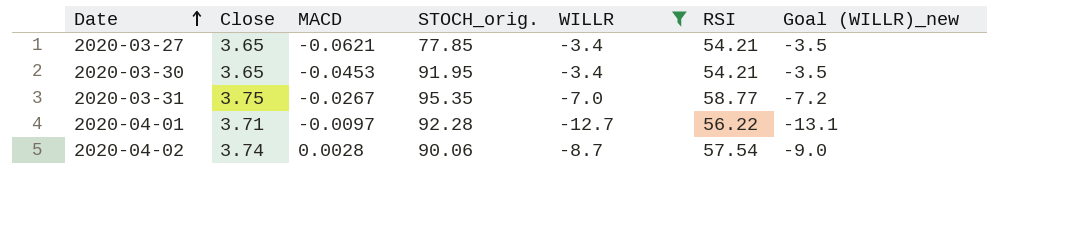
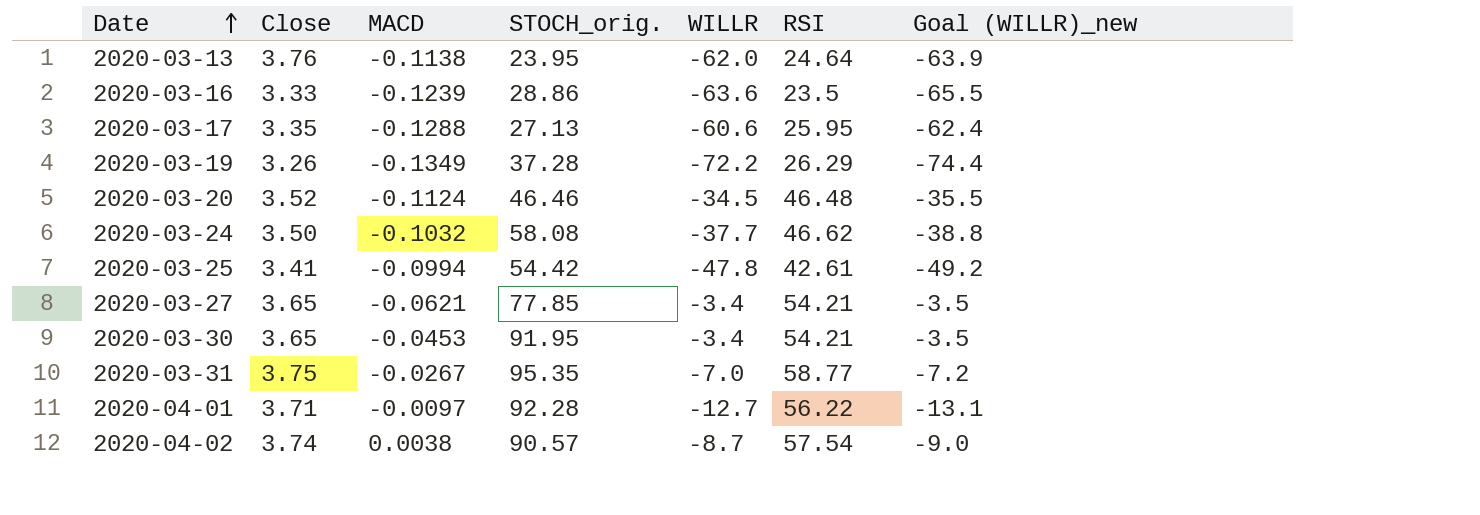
filter: WILLR >= -12.7 -> none
2020-04-02 | MACD: 0.0028 -> 0.0038
2020-04-02 | STOCH_orig.: 90.06 -> 90.57

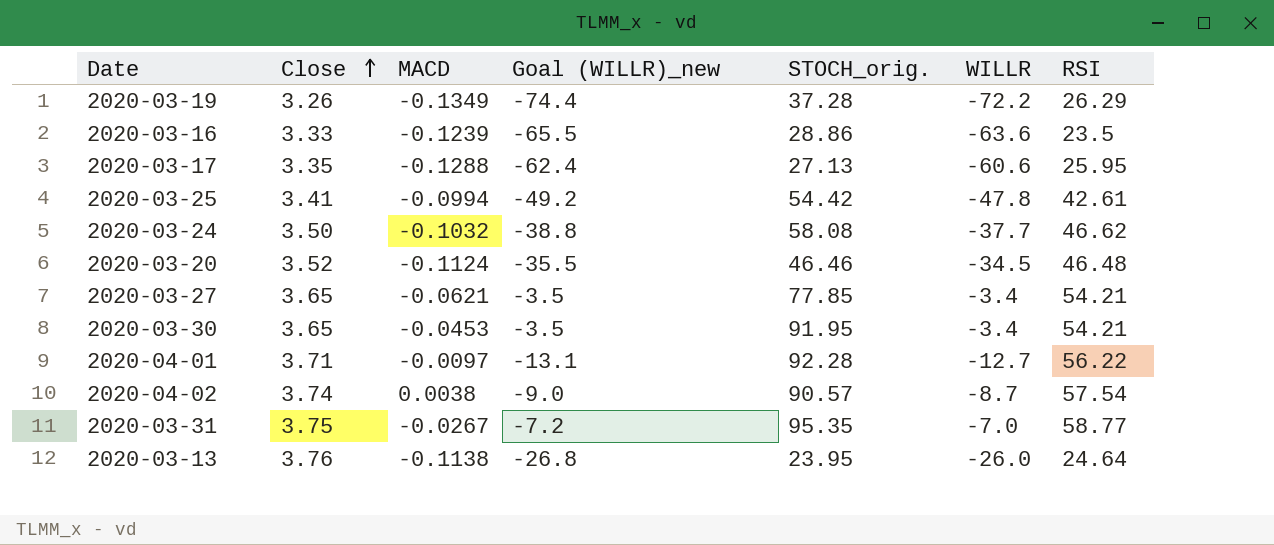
row order: Date ascending -> Close ascending
column Goal (WILLR)_new | position: 7 -> 4
2020-03-13 | Goal (WILLR)_new: -63.9 -> -26.8
2020-03-13 | WILLR: -62.0 -> -26.0

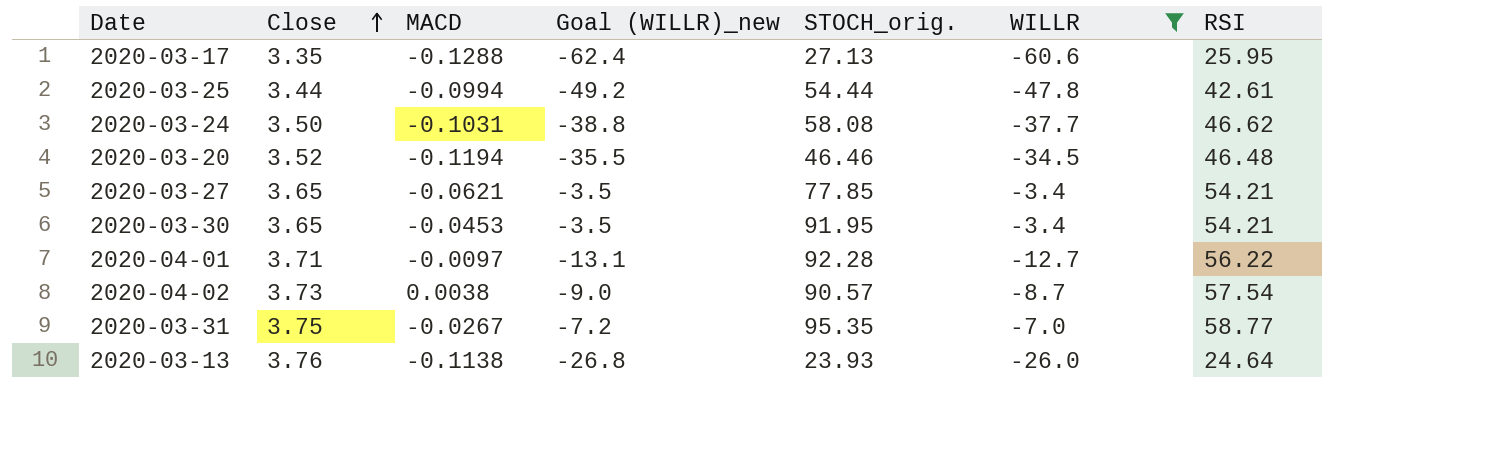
filter: none -> WILLR >= -60.6
2020-03-25 | Close: 3.41 -> 3.44
2020-03-25 | STOCH_orig.: 54.42 -> 54.44
2020-03-24 | MACD: -0.1032 -> -0.1031
2020-03-20 | MACD: -0.1124 -> -0.1194
2020-04-02 | Close: 3.74 -> 3.73
2020-03-13 | STOCH_orig.: 23.95 -> 23.93

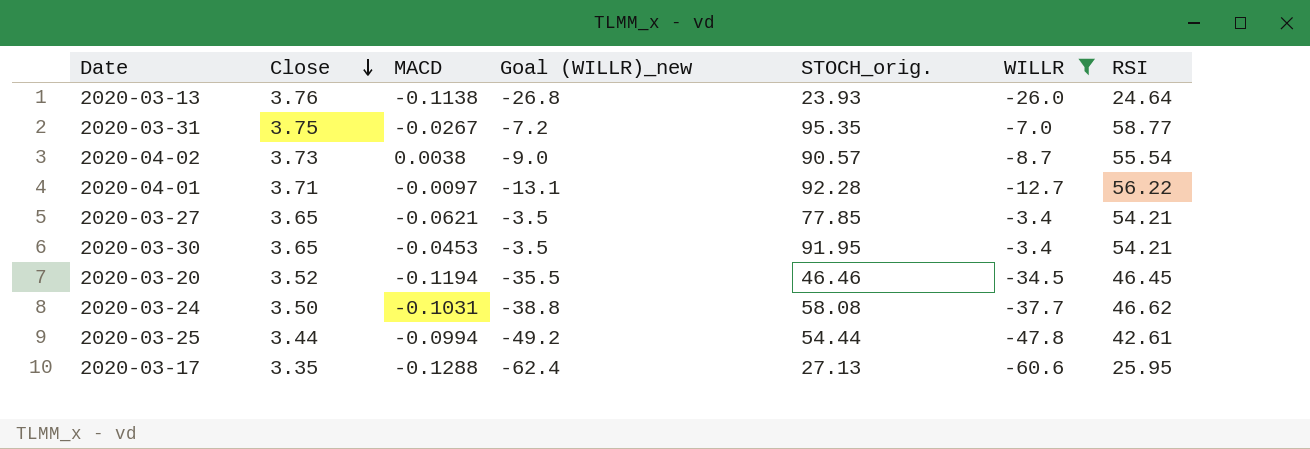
row order: Close ascending -> Close descending
2020-04-02 | RSI: 57.54 -> 55.54
2020-03-20 | RSI: 46.48 -> 46.45

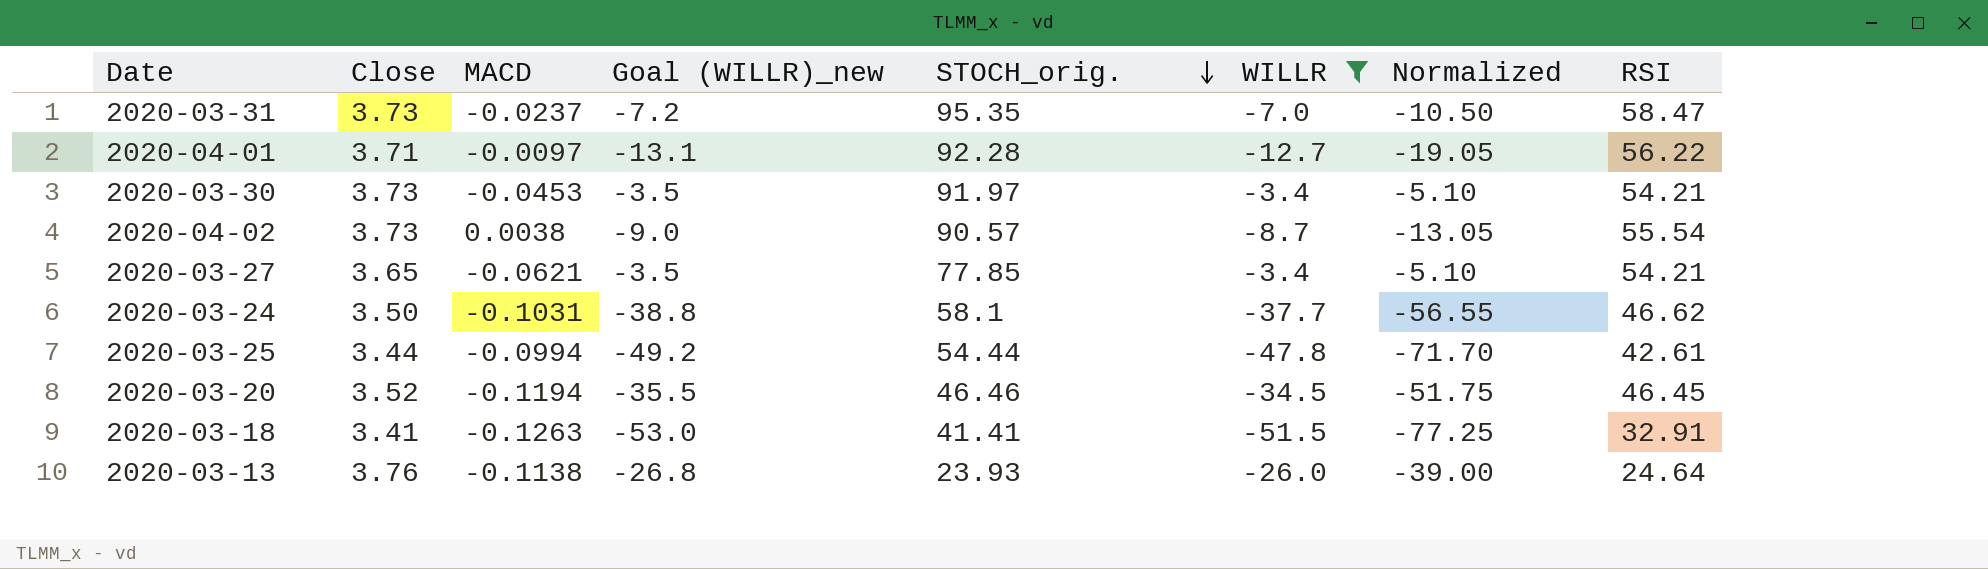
row order: Close descending -> STOCH_orig. descending
column Normalized | formula: none -> [WILLR] * 1.5
row 2020-03-17: 3.35 | -0.1288 | -62.4 | 27.13 | -60.6 | 25.95 -> none
2020-03-31 | Close: 3.75 -> 3.73
2020-03-31 | MACD: -0.0267 -> -0.0237
2020-03-31 | RSI: 58.77 -> 58.47
2020-03-30 | Close: 3.65 -> 3.73
2020-03-30 | STOCH_orig.: 91.95 -> 91.97
2020-03-24 | STOCH_orig.: 58.08 -> 58.1
row 2020-03-18: none -> 3.41 | -0.1263 | -53.0 | 41.41 | -51.5 | -77.25 | 32.91

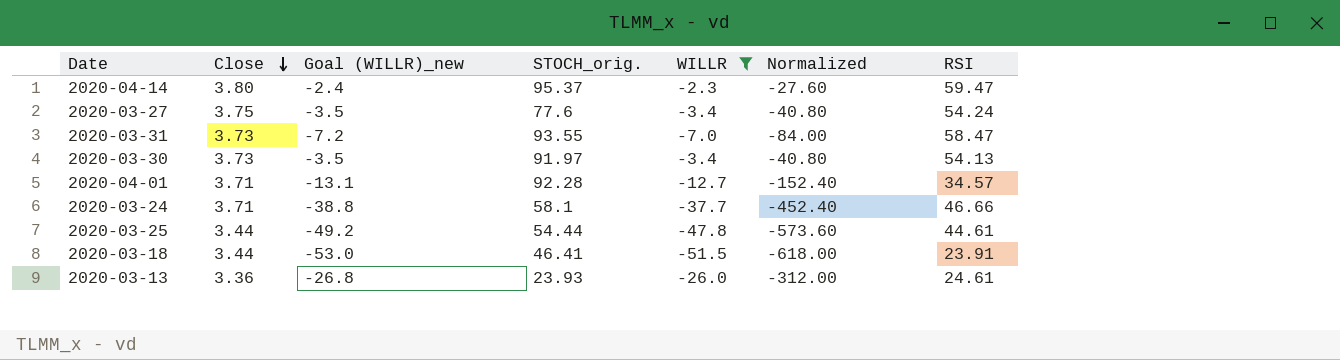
row order: STOCH_orig. descending -> Close descending
column MACD | position: 3 -> none
column Normalized | formula: [WILLR] * 1.5 -> [WILLR] * 12
row 2020-04-02: 3.73 | 0.0038 | -9.0 | 90.57 | -8.7 | -13.05 | 55.54 -> none
row 2020-03-20: 3.52 | -0.1194 | -35.5 | 46.46 | -34.5 | -51.75 | 46.45 -> none
row 2020-04-14: none -> 3.80 | -2.4 | 95.37 | -2.3 | -27.60 | 59.47
2020-03-27 | Close: 3.65 -> 3.75
2020-03-27 | STOCH_orig.: 77.85 -> 77.6
2020-03-27 | RSI: 54.21 -> 54.24
2020-03-31 | STOCH_orig.: 95.35 -> 93.55
2020-03-30 | RSI: 54.21 -> 54.13
2020-04-01 | RSI: 56.22 -> 34.57
2020-03-24 | Close: 3.50 -> 3.71
2020-03-24 | RSI: 46.62 -> 46.66
2020-03-25 | RSI: 42.61 -> 44.61
2020-03-18 | Close: 3.41 -> 3.44
2020-03-18 | STOCH_orig.: 41.41 -> 46.41
2020-03-18 | RSI: 32.91 -> 23.91
2020-03-13 | Close: 3.76 -> 3.36
2020-03-13 | RSI: 24.64 -> 24.61

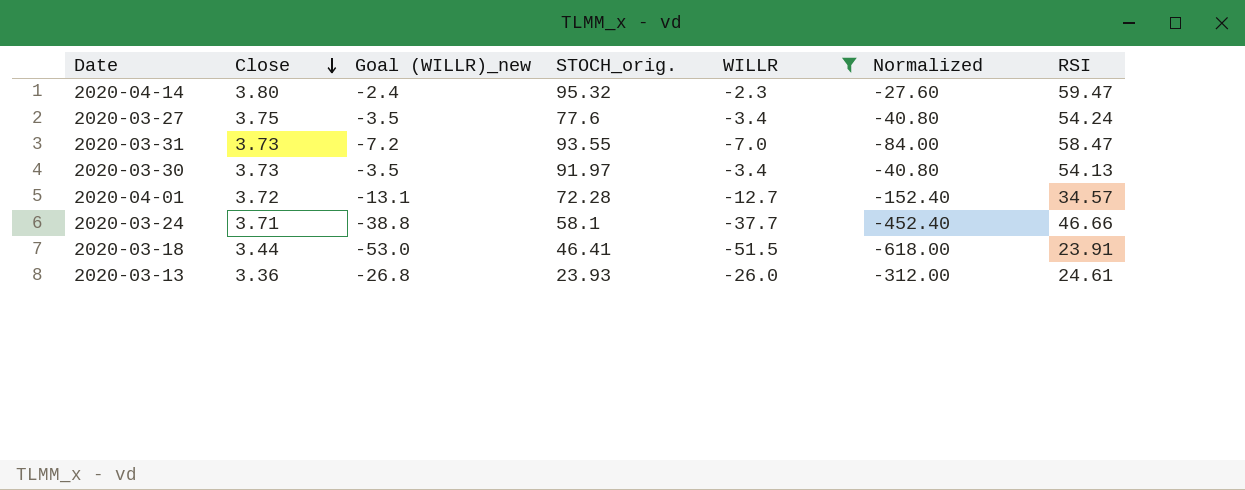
row 2020-03-25: 3.44 | -49.2 | 54.44 | -47.8 | -573.60 | 44.61 -> none
2020-04-14 | STOCH_orig.: 95.37 -> 95.32
2020-04-01 | Close: 3.71 -> 3.72
2020-04-01 | STOCH_orig.: 92.28 -> 72.28

